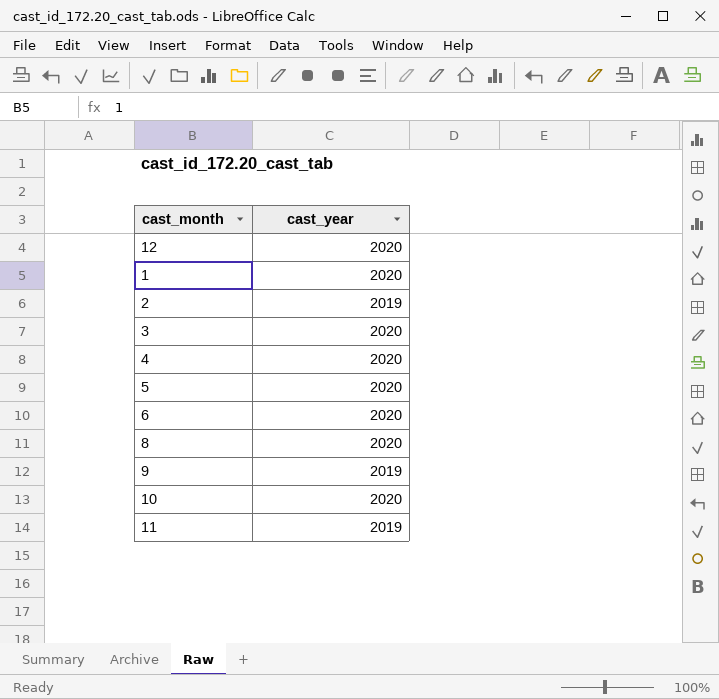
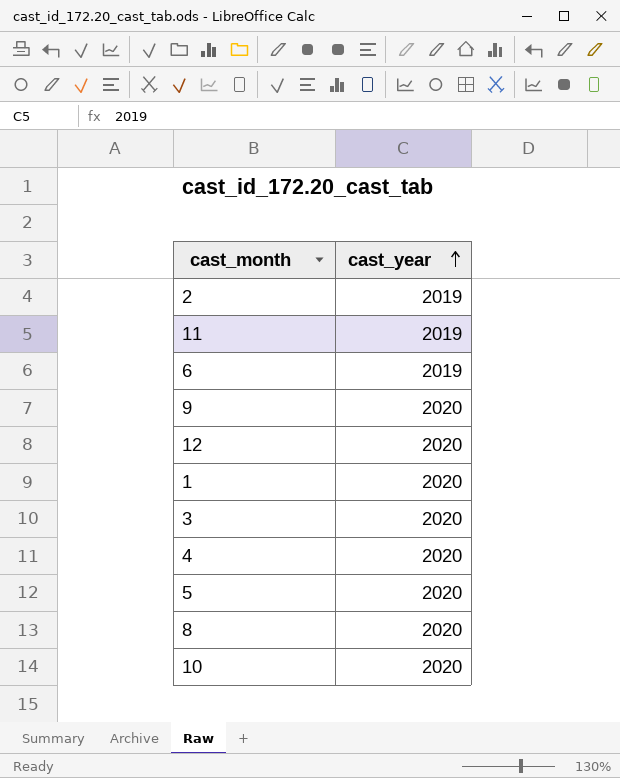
row order: none -> cast_year ascending
6 | cast_year: 2020 -> 2019
9 | cast_year: 2019 -> 2020

